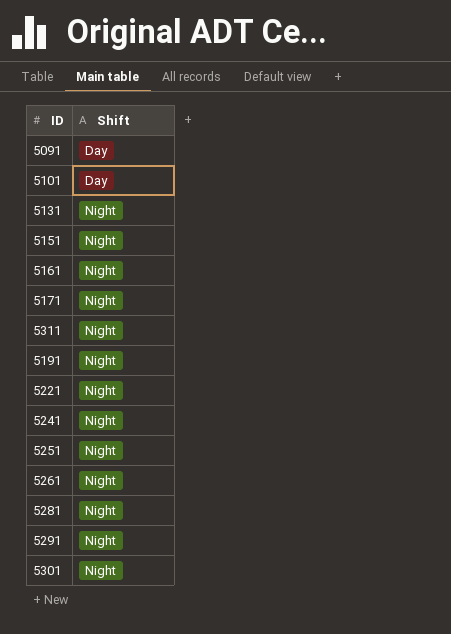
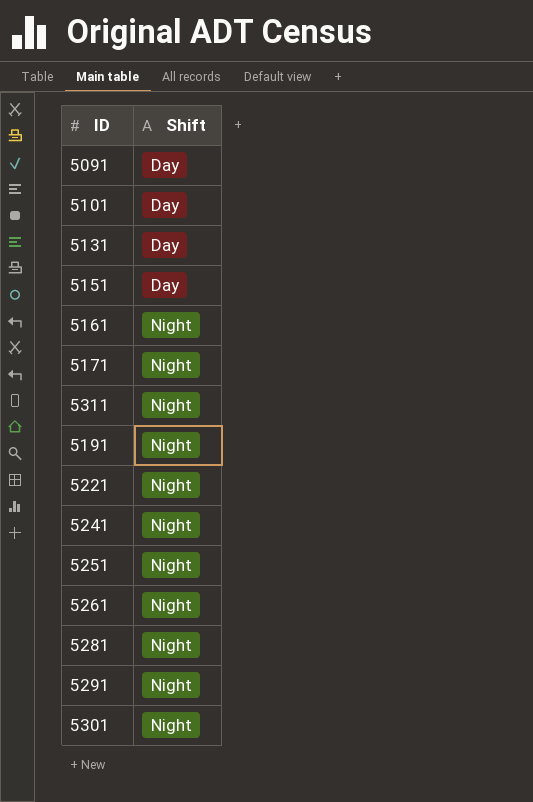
5131 | Shift: Night -> Day
5151 | Shift: Night -> Day

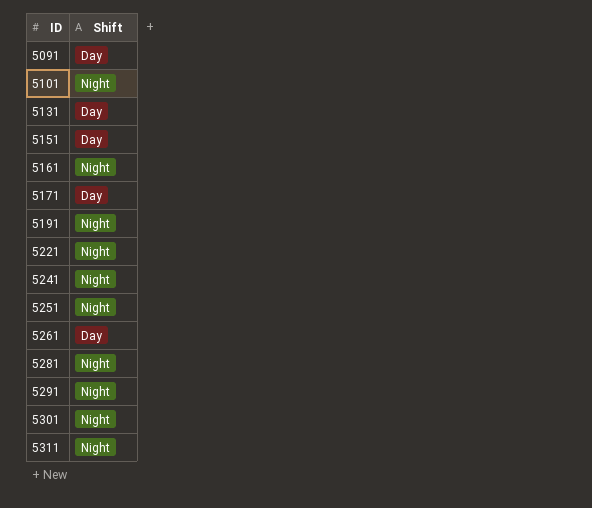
row order: Shift ascending -> ID ascending
5101 | Shift: Day -> Night
5171 | Shift: Night -> Day
5261 | Shift: Night -> Day

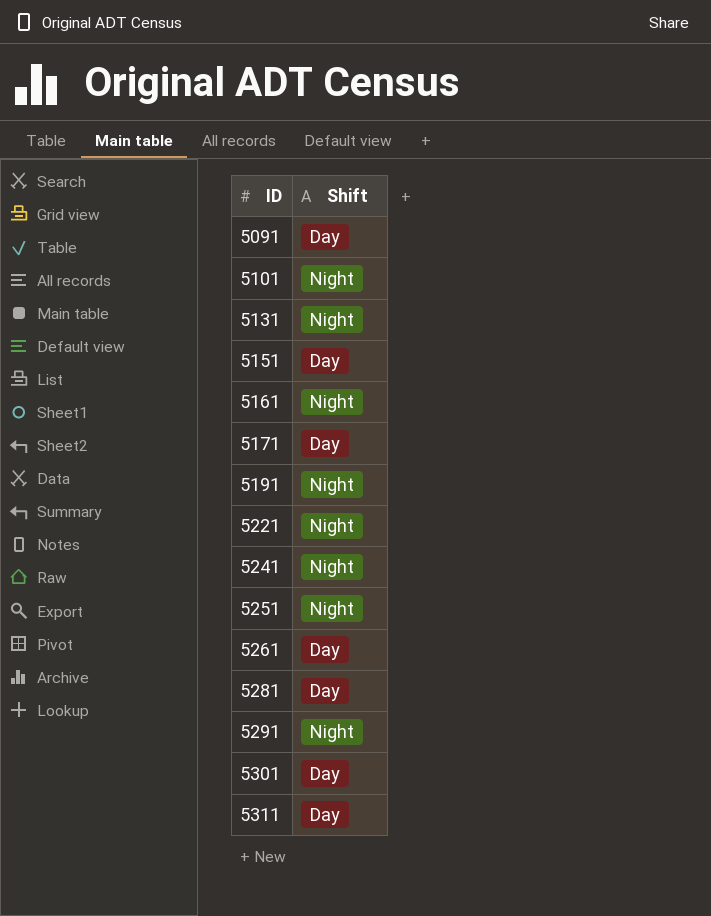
5131 | Shift: Day -> Night
5281 | Shift: Night -> Day
5301 | Shift: Night -> Day
5311 | Shift: Night -> Day

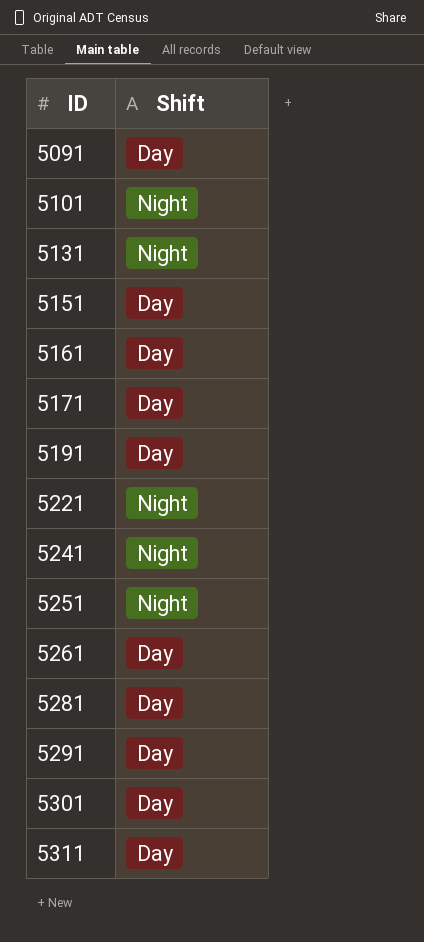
5161 | Shift: Night -> Day
5191 | Shift: Night -> Day
5291 | Shift: Night -> Day

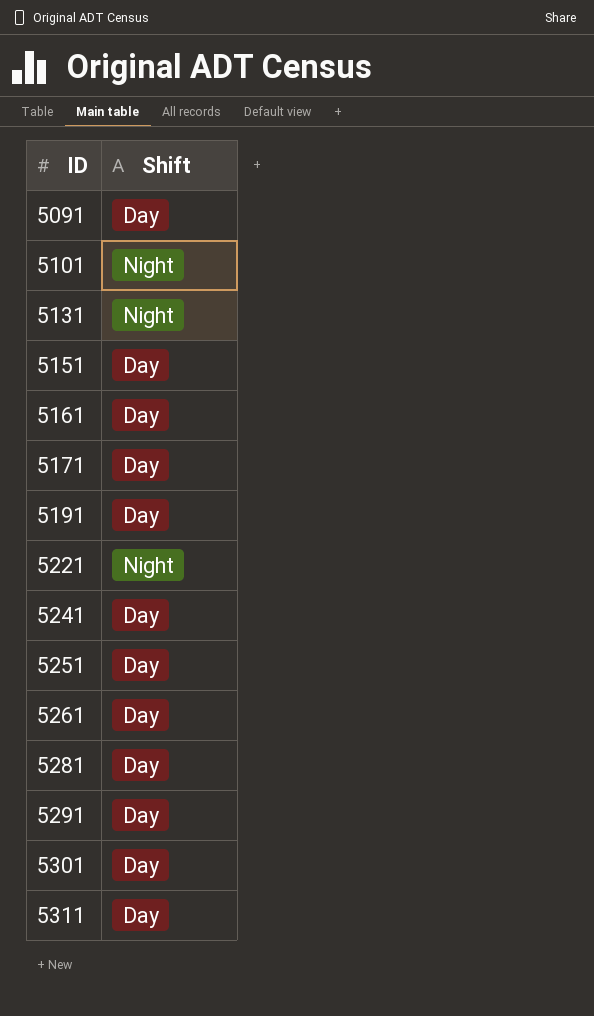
5241 | Shift: Night -> Day
5251 | Shift: Night -> Day

